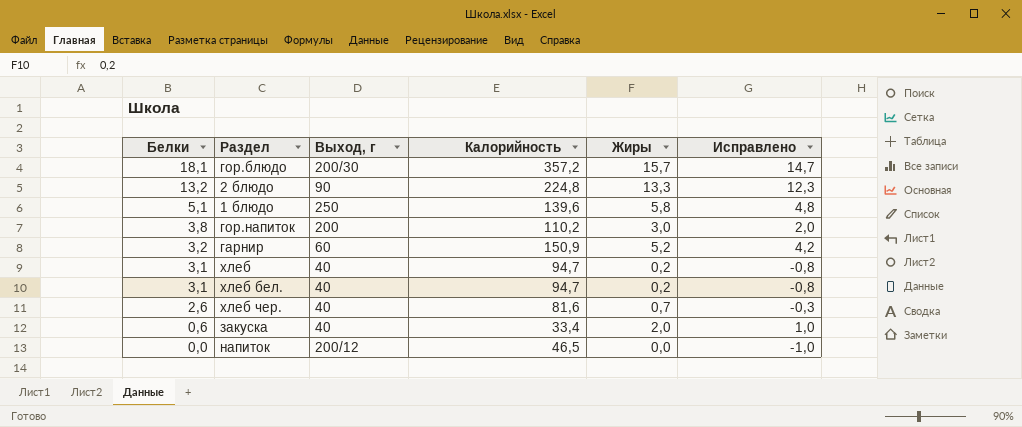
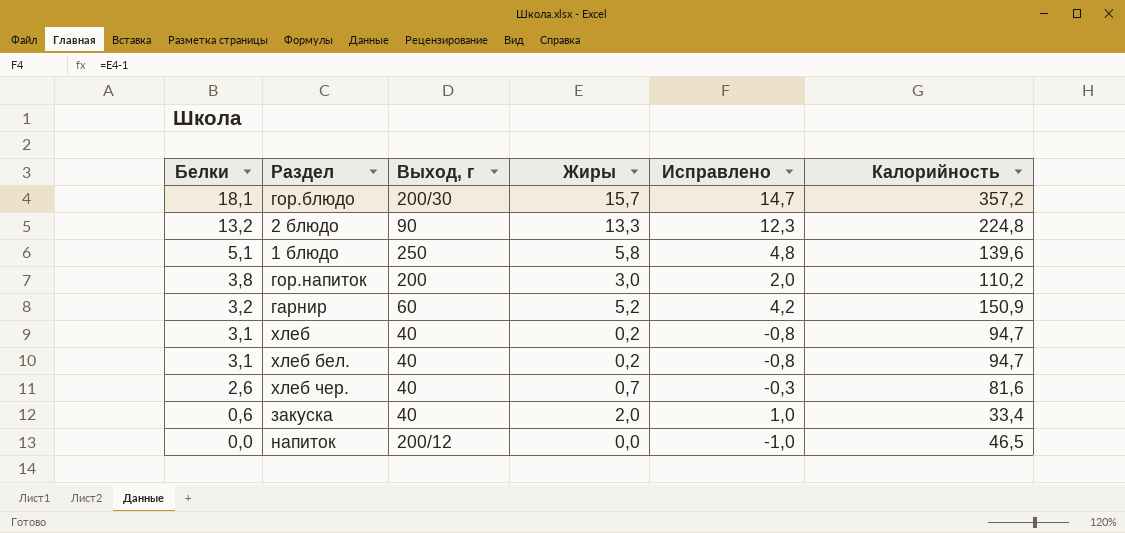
column Калорийность | position: 4 -> 6

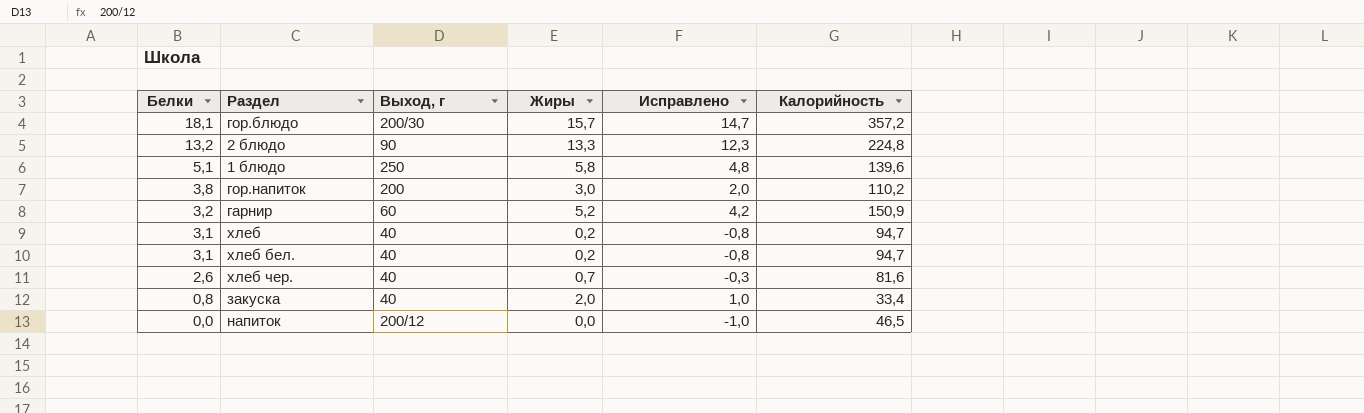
закуска | Белки: 0,6 -> 0,8

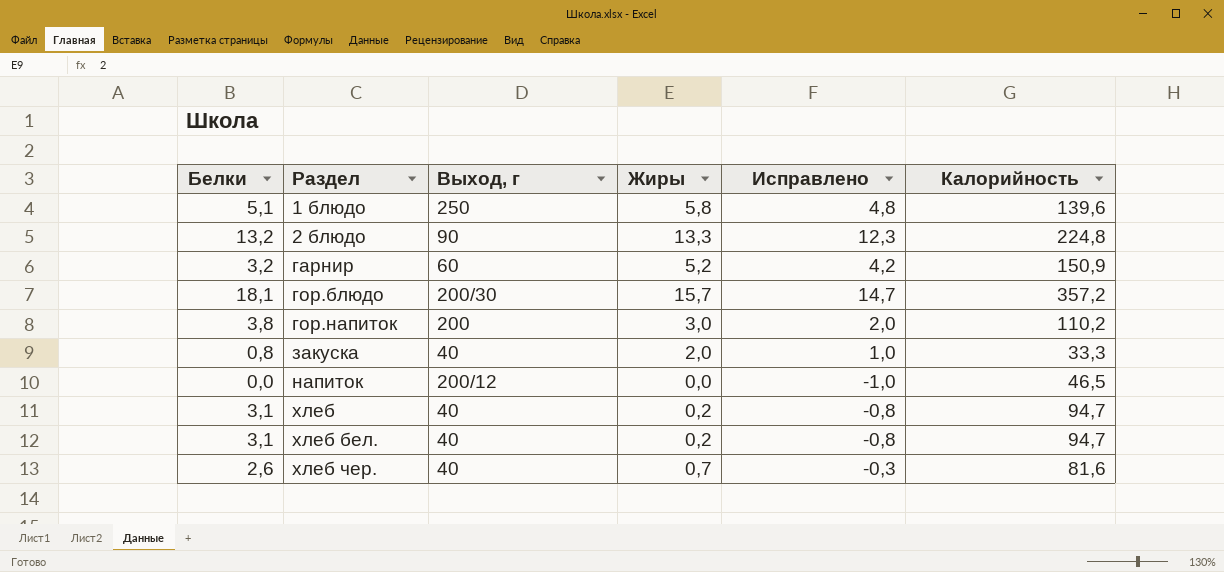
row order: Белки descending -> Раздел ascending
закуска | Калорийность: 33,4 -> 33,3

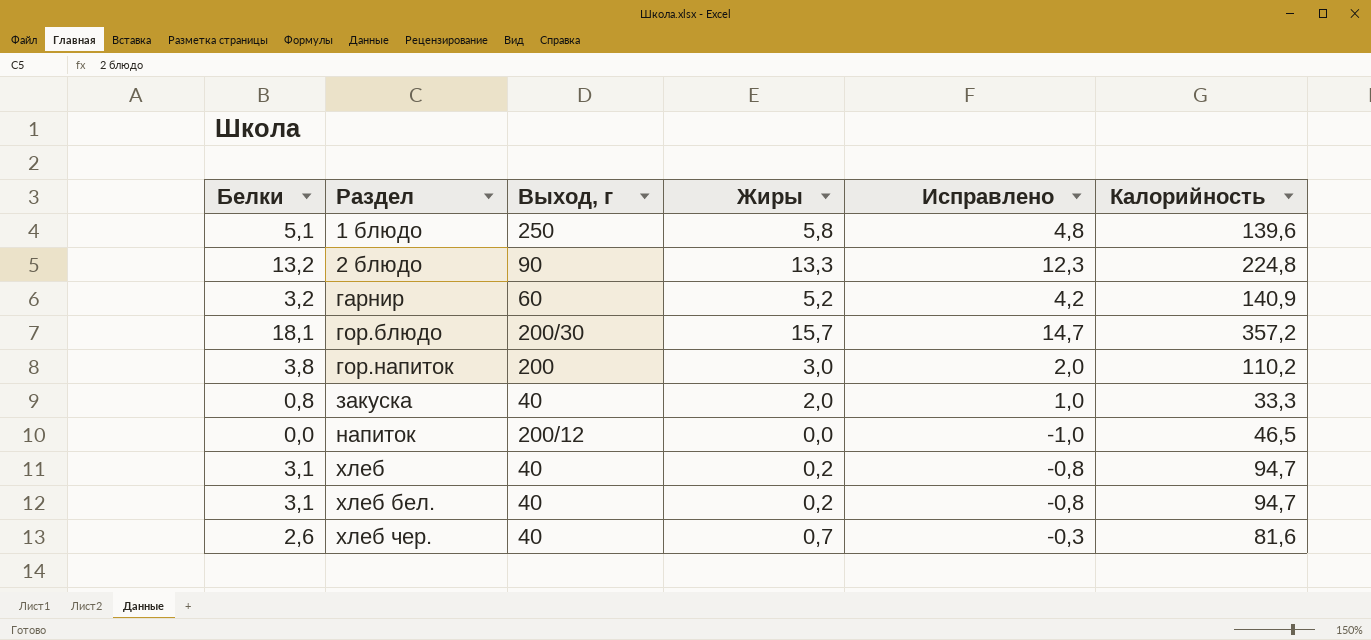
гарнир | Калорийность: 150,9 -> 140,9

